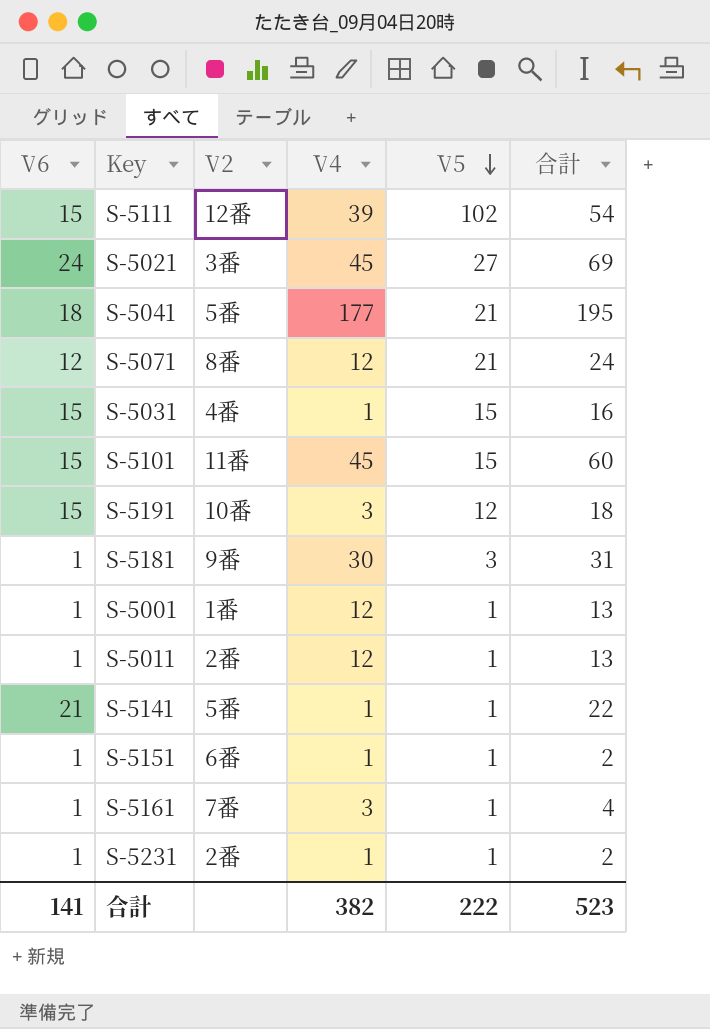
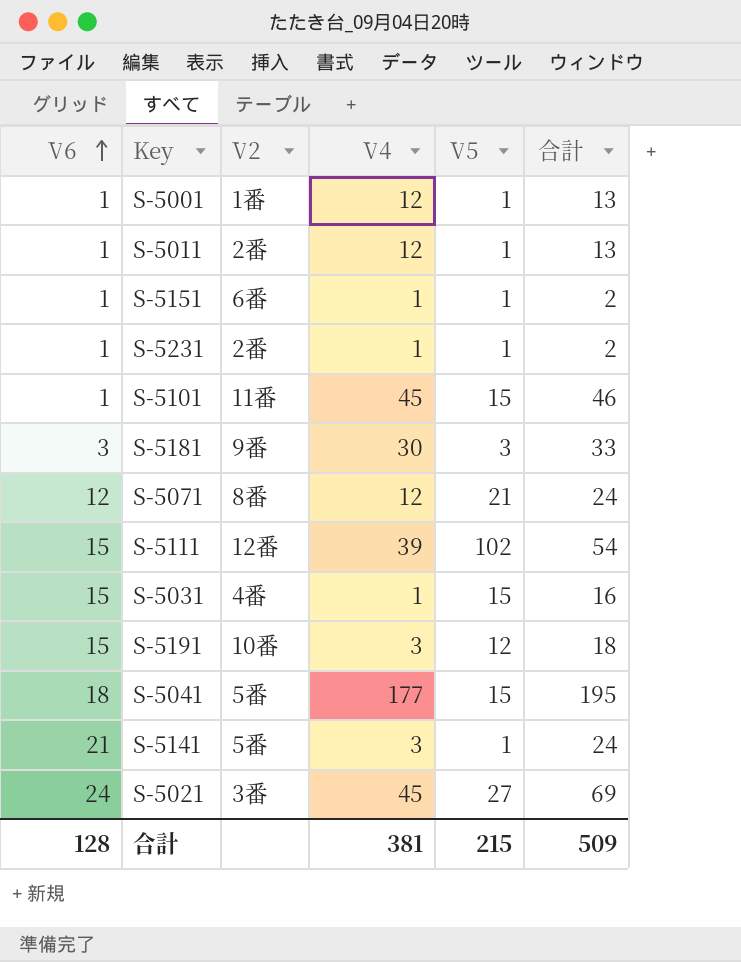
row order: V5 descending -> V6 ascending
row S-5161: 1 | 7番 | 3 | 1 | 4 -> none
S-5101 | V6: 15 -> 1
S-5101 | 合計: 60 -> 46
S-5181 | V6: 1 -> 3
S-5181 | 合計: 31 -> 33
S-5041 | V5: 21 -> 15
S-5141 | V4: 1 -> 3
S-5141 | 合計: 22 -> 24
合計 | V6: 141 -> 128
合計 | V4: 382 -> 381
合計 | V5: 222 -> 215
合計 | 合計: 523 -> 509

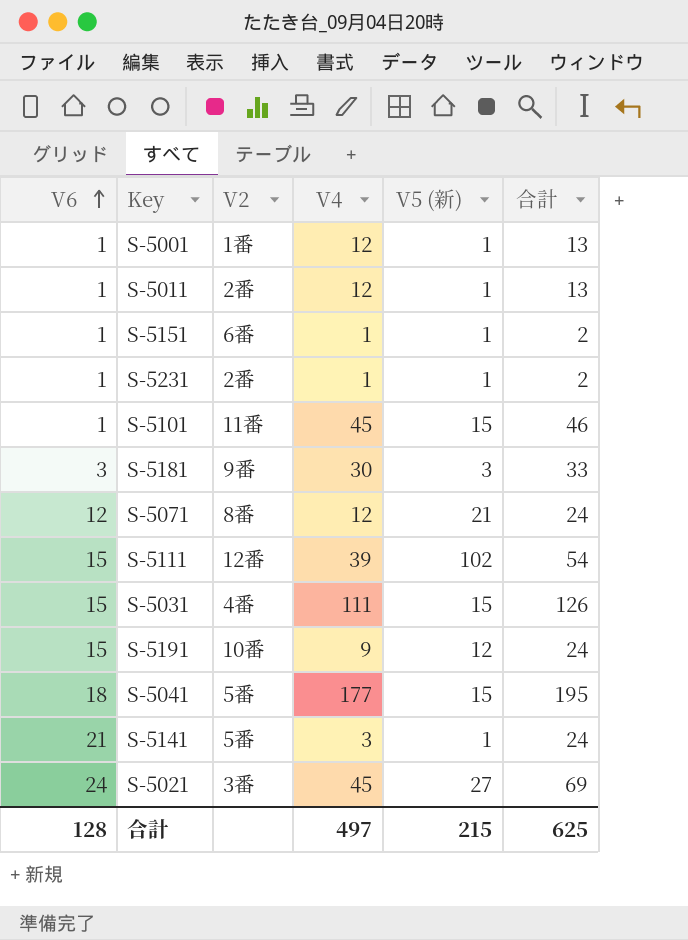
column name: V5 -> V5 (新)
S-5031 | V4: 1 -> 111
S-5031 | 合計: 16 -> 126
S-5191 | V4: 3 -> 9
S-5191 | 合計: 18 -> 24
合計 | V4: 381 -> 497
合計 | 合計: 509 -> 625

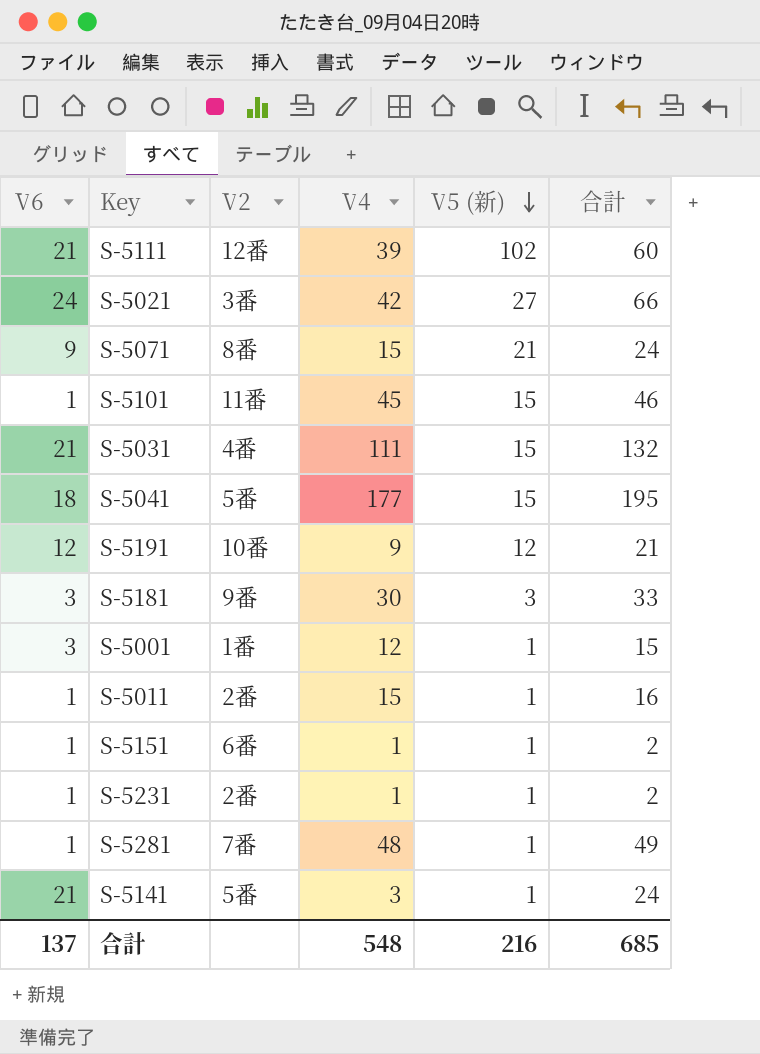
row order: V6 ascending -> V5 (新) descending
S-5111 | V6: 15 -> 21
S-5111 | 合計: 54 -> 60
S-5021 | V4: 45 -> 42
S-5021 | 合計: 69 -> 66
S-5071 | V6: 12 -> 9
S-5071 | V4: 12 -> 15
S-5031 | V6: 15 -> 21
S-5031 | 合計: 126 -> 132
S-5191 | V6: 15 -> 12
S-5191 | 合計: 24 -> 21
S-5001 | V6: 1 -> 3
S-5001 | 合計: 13 -> 15
S-5011 | V4: 12 -> 15
S-5011 | 合計: 13 -> 16
row S-5281: none -> 1 | 7番 | 48 | 1 | 49
合計 | V6: 128 -> 137
合計 | V4: 497 -> 548
合計 | V5 (新): 215 -> 216
合計 | 合計: 625 -> 685

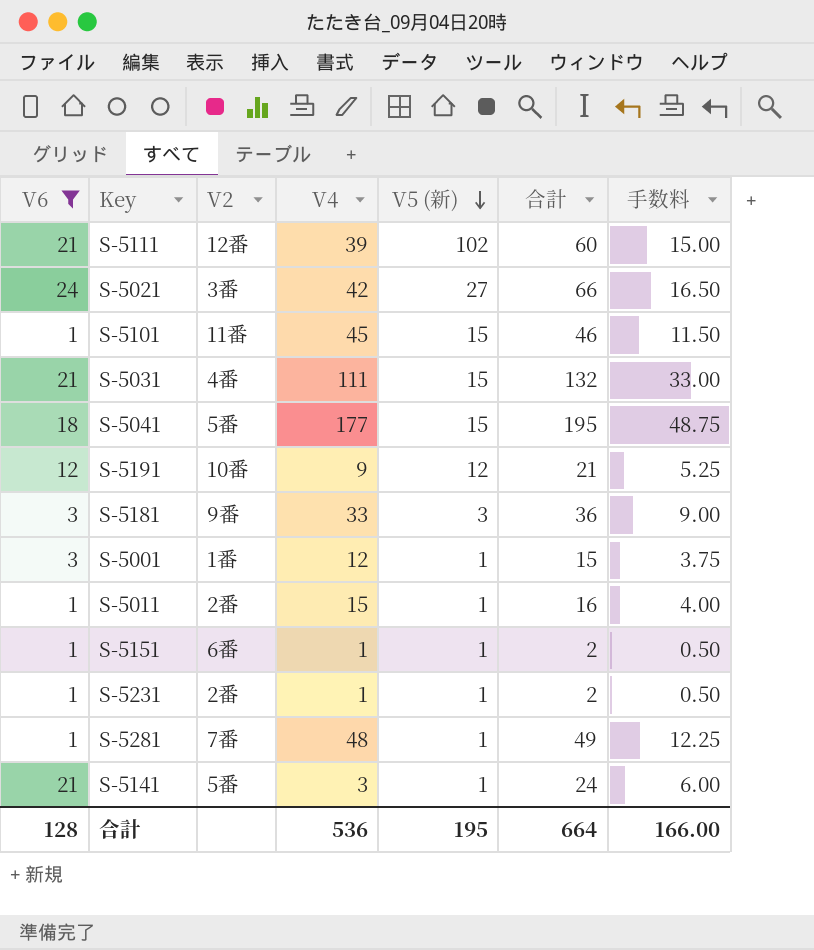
filter: none -> V6 != 9
column 手数料 | formula: none -> [合計] * 0.25
S-5181 | V4: 30 -> 33
S-5181 | 合計: 33 -> 36
合計 | V6: 137 -> 128
合計 | V4: 548 -> 536
合計 | V5 (新): 216 -> 195
合計 | 合計: 685 -> 664

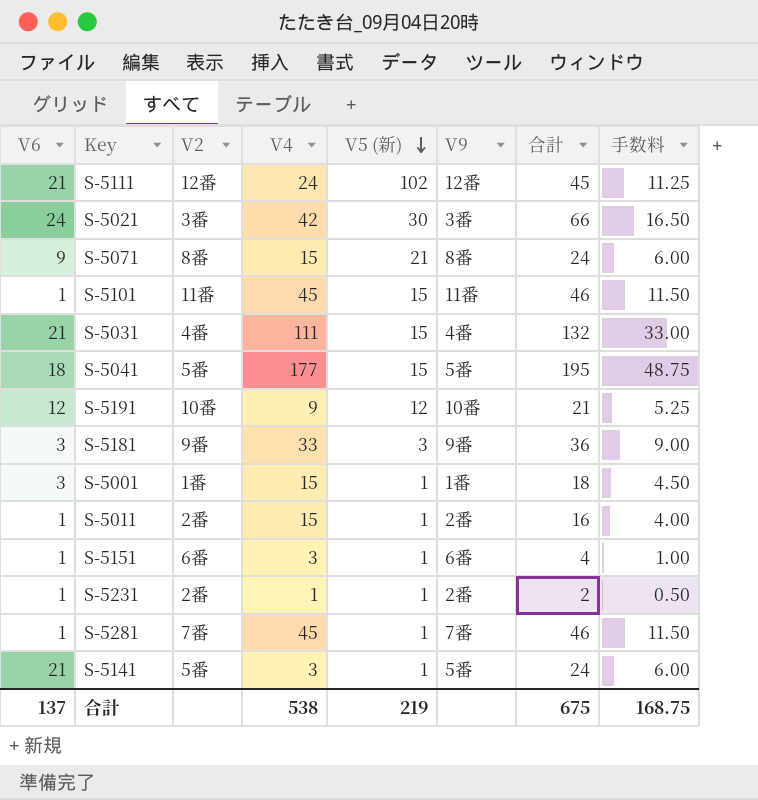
filter: V6 != 9 -> none
column V9 | position: none -> 6
S-5111 | V4: 39 -> 24
S-5111 | 合計: 60 -> 45
S-5111 | 手数料: 15.00 -> 11.25
S-5021 | V5 (新): 27 -> 30
S-5001 | V4: 12 -> 15
S-5001 | 合計: 15 -> 18
S-5001 | 手数料: 3.75 -> 4.50
S-5151 | V4: 1 -> 3
S-5151 | 合計: 2 -> 4
S-5151 | 手数料: 0.50 -> 1.00
S-5281 | V4: 48 -> 45
S-5281 | 合計: 49 -> 46
S-5281 | 手数料: 12.25 -> 11.50
合計 | V6: 128 -> 137
合計 | V4: 536 -> 538
合計 | V5 (新): 195 -> 219
合計 | 合計: 664 -> 675
合計 | 手数料: 166.00 -> 168.75

